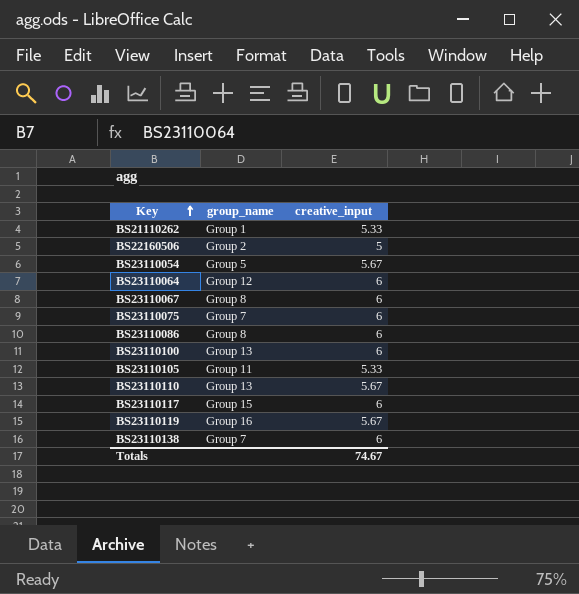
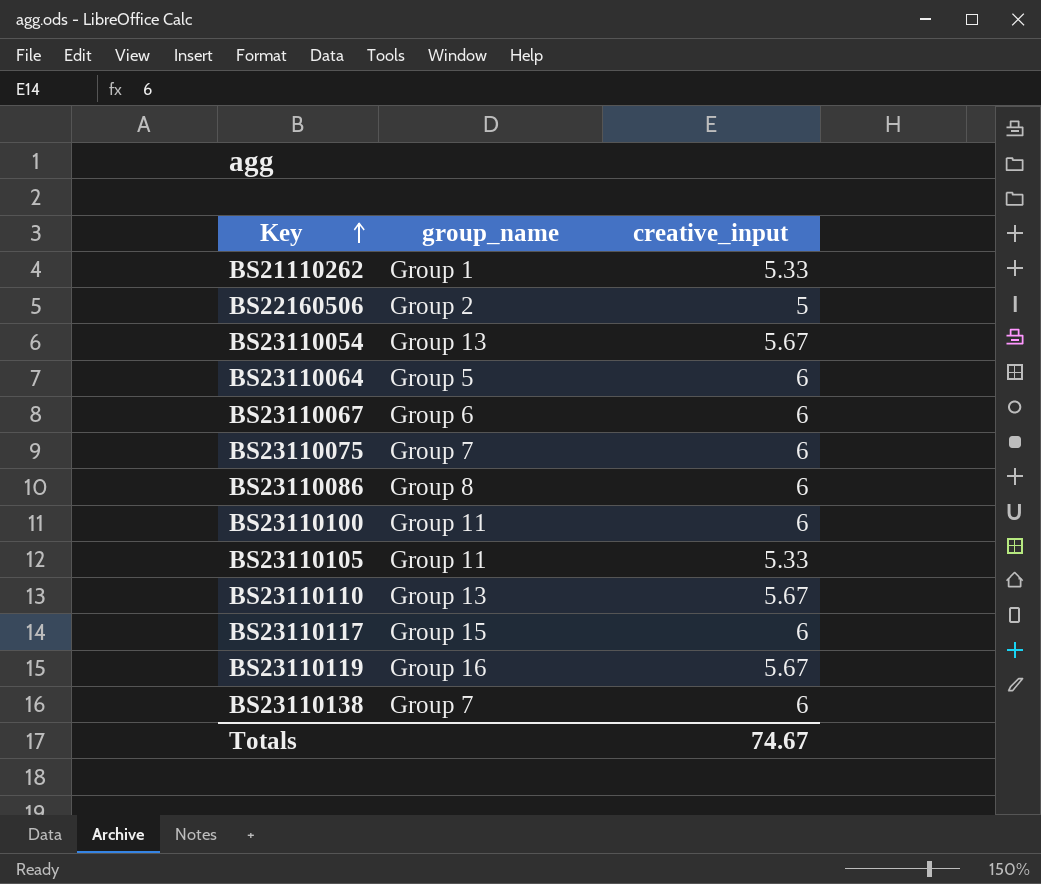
BS23110054 | group_name: Group 5 -> Group 13
BS23110064 | group_name: Group 12 -> Group 5
BS23110067 | group_name: Group 8 -> Group 6
BS23110100 | group_name: Group 13 -> Group 11

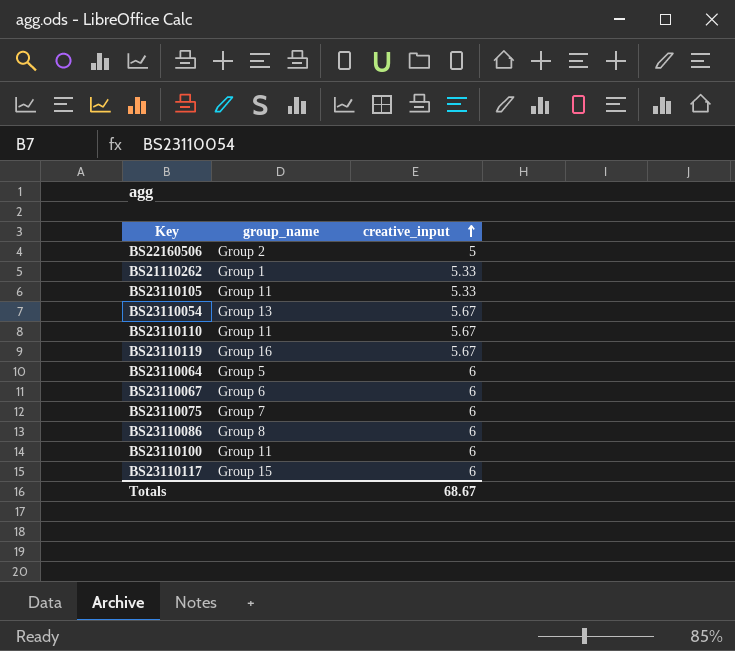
row order: Key ascending -> creative_input ascending
row BS23110138: Group 7 | 6 -> none
BS23110110 | group_name: Group 13 -> Group 11
Totals | creative_input: 74.67 -> 68.67

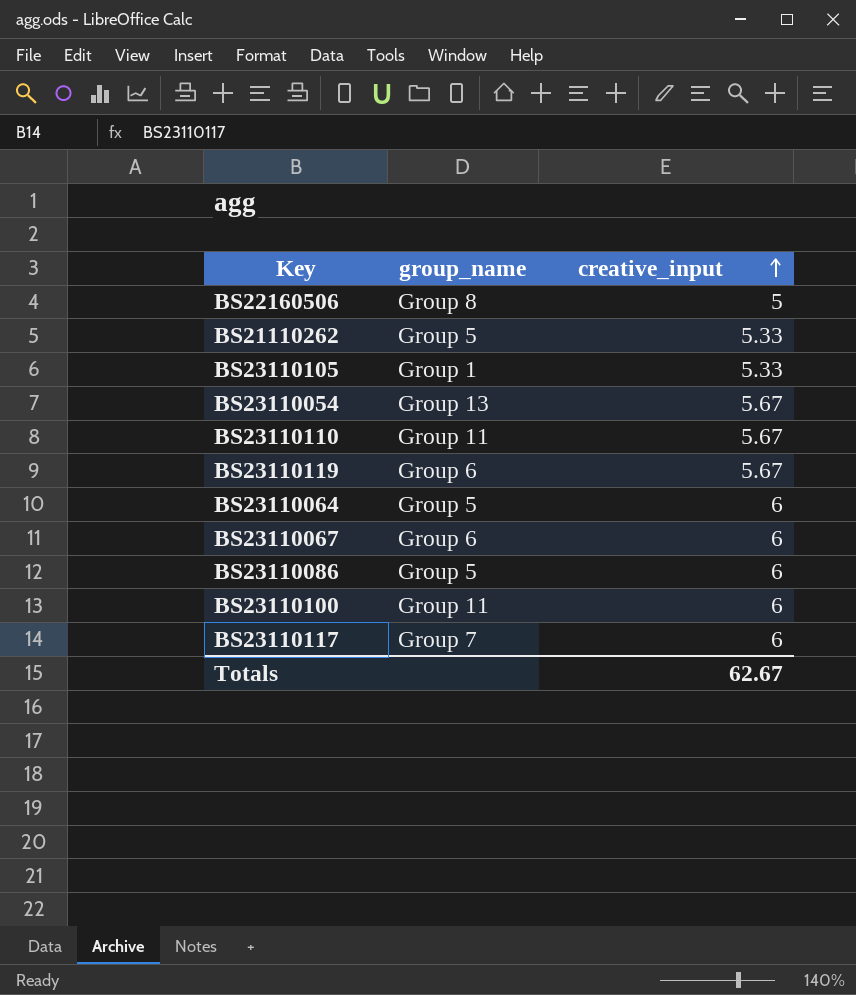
row BS23110075: Group 7 | 6 -> none
BS22160506 | group_name: Group 2 -> Group 8
BS21110262 | group_name: Group 1 -> Group 5
BS23110105 | group_name: Group 11 -> Group 1
BS23110119 | group_name: Group 16 -> Group 6
BS23110086 | group_name: Group 8 -> Group 5
BS23110117 | group_name: Group 15 -> Group 7
Totals | creative_input: 68.67 -> 62.67

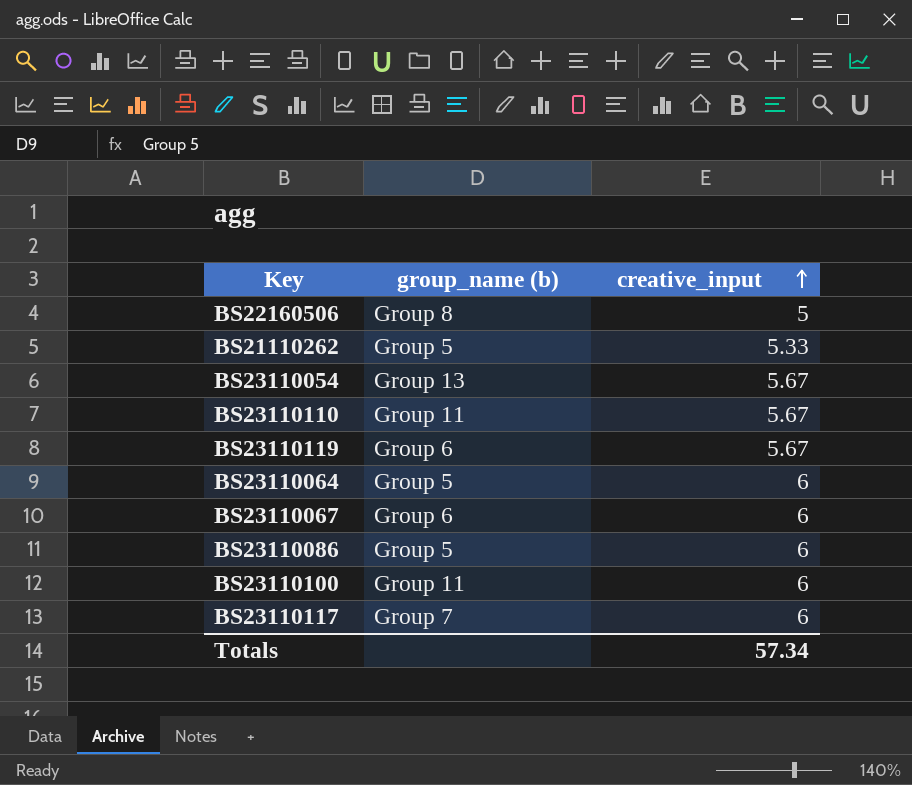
column name: group_name -> group_name (b)
row BS23110105: Group 1 | 5.33 -> none
Totals | creative_input: 62.67 -> 57.34

